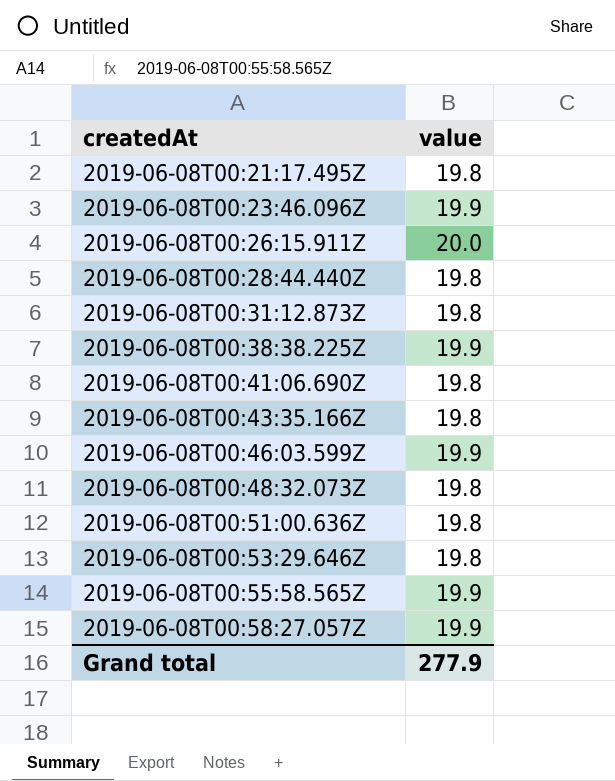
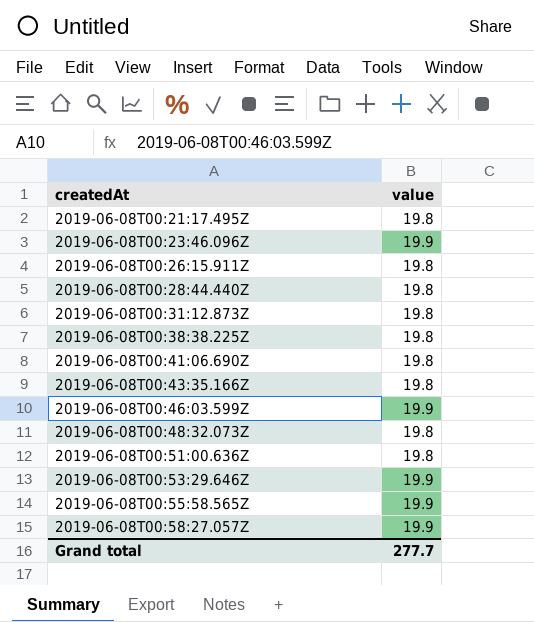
2019-06-08T00:26:15.911Z | value: 20.0 -> 19.8
2019-06-08T00:38:38.225Z | value: 19.9 -> 19.8
2019-06-08T00:53:29.646Z | value: 19.8 -> 19.9
Grand total | value: 277.9 -> 277.7

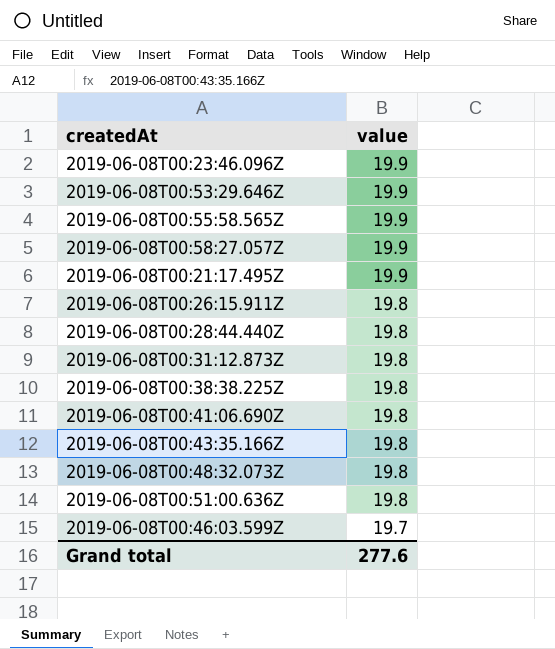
row order: createdAt ascending -> value descending
2019-06-08T00:21:17.495Z | value: 19.8 -> 19.9
2019-06-08T00:46:03.599Z | value: 19.9 -> 19.7
Grand total | value: 277.7 -> 277.6

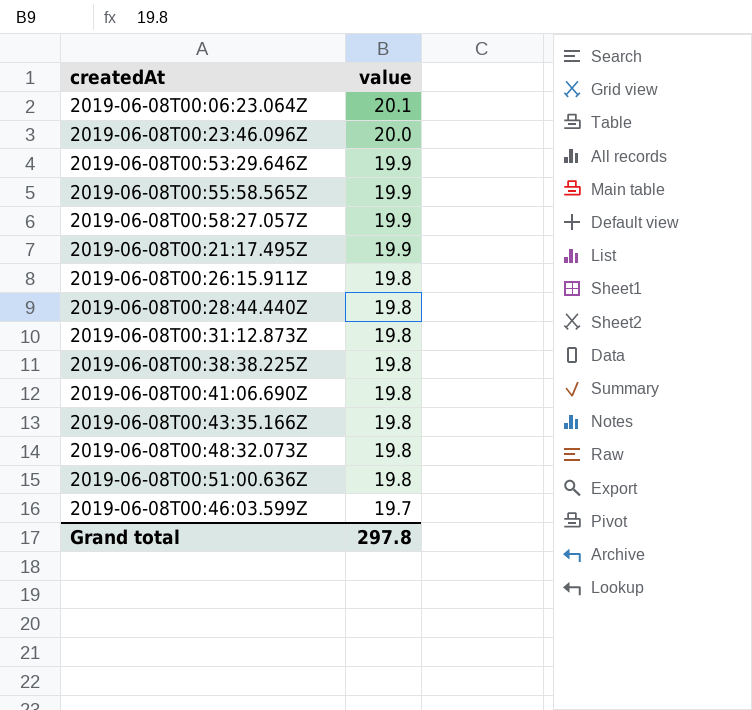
row 2019-06-08T00:06:23.064Z: none -> 20.1
2019-06-08T00:23:46.096Z | value: 19.9 -> 20.0
Grand total | value: 277.6 -> 297.8

